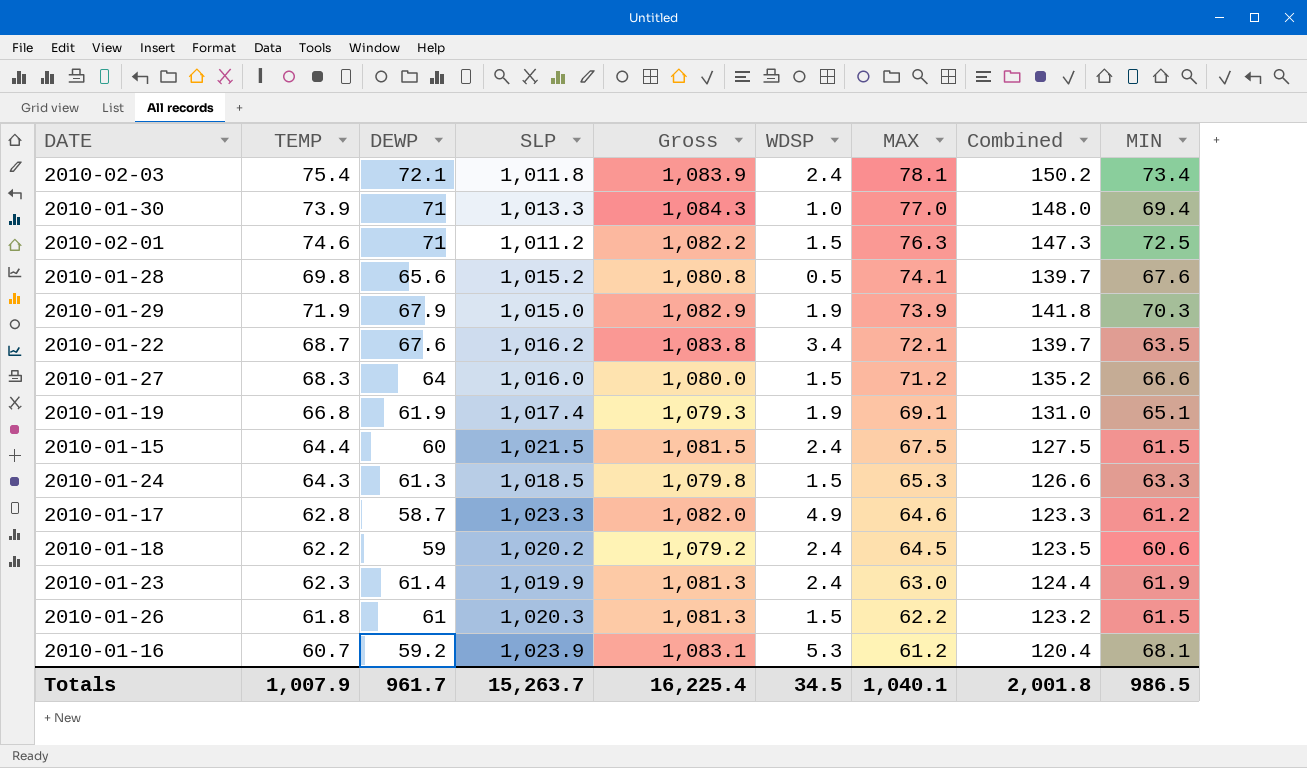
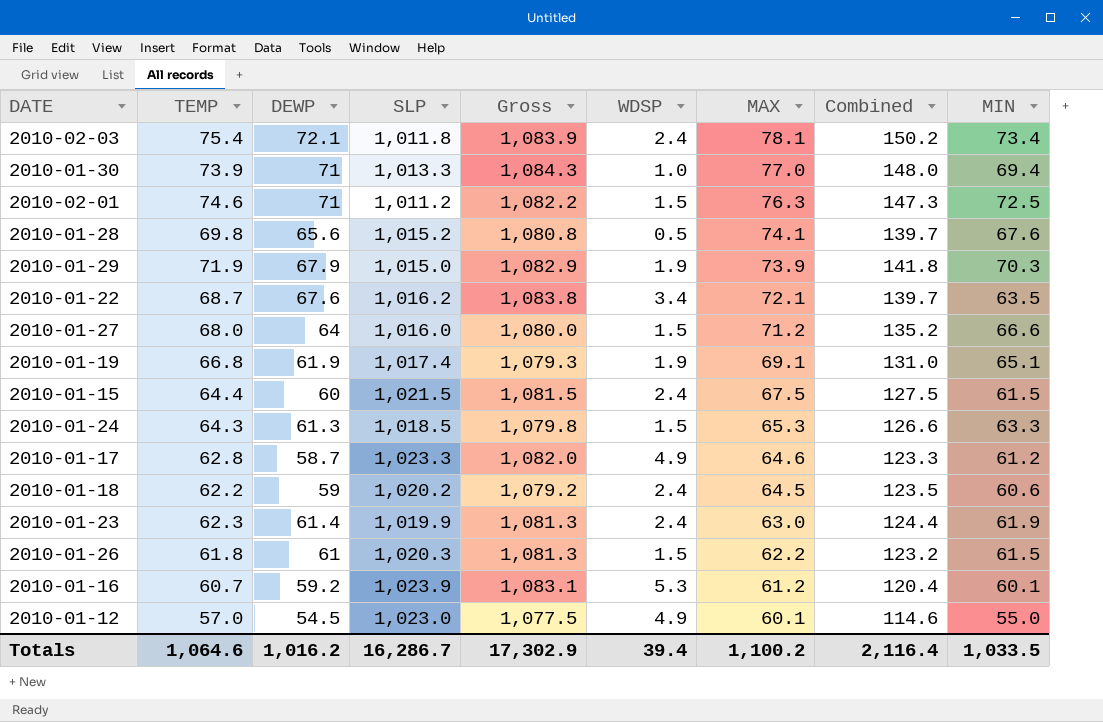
2010-01-27 | TEMP: 68.3 -> 68.0
2010-01-16 | MIN: 68.1 -> 60.1
row 2010-01-12: none -> 57.0 | 54.5 | 1,023.0 | 1,077.5 | 4.9 | 60.1 | 114.6 | 55.0
Totals | TEMP: 1,007.9 -> 1,064.6
Totals | DEWP: 961.7 -> 1,016.2
Totals | SLP: 15,263.7 -> 16,286.7
Totals | Gross: 16,225.4 -> 17,302.9
Totals | WDSP: 34.5 -> 39.4
Totals | MAX: 1,040.1 -> 1,100.2
Totals | Combined: 2,001.8 -> 2,116.4
Totals | MIN: 986.5 -> 1,033.5

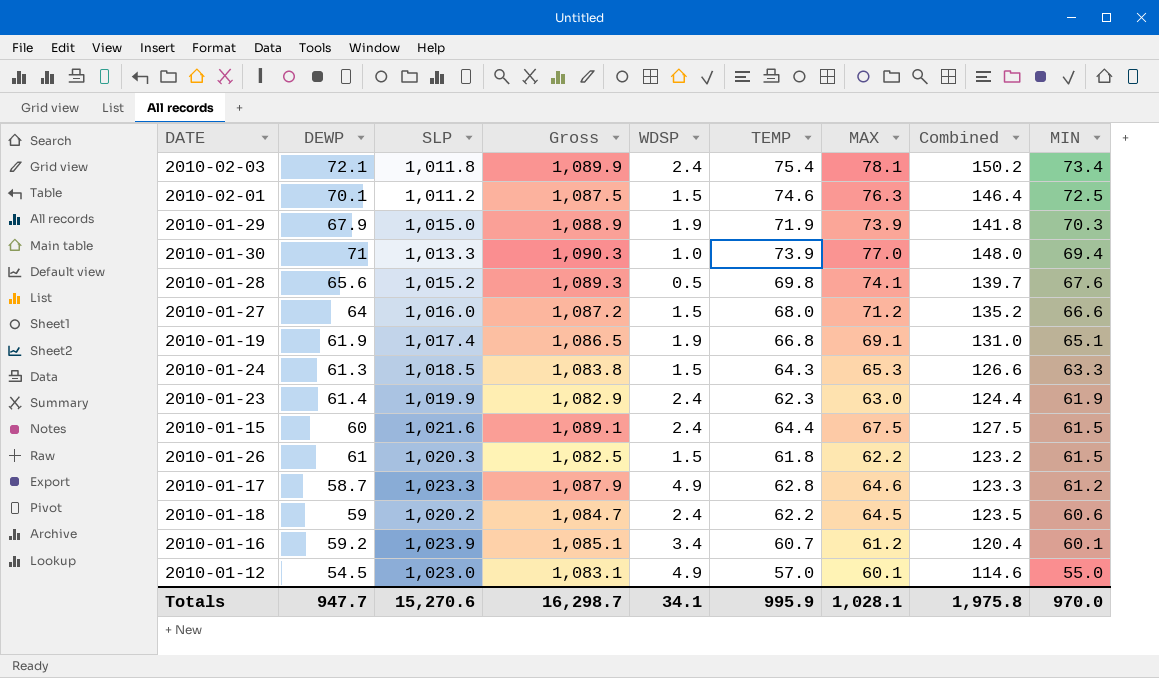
row order: MAX descending -> MIN descending
column Gross | formula: [DEWP] + [SLP] -> [SLP] + [MAX]
column TEMP | position: 2 -> 6
row 2010-01-22: 68.7 | 67.6 | 1,016.2 | 1,083.8 | 3.4 | 72.1 | 139.7 | 63.5 -> none
2010-02-01 | DEWP: 71 -> 70.1
2010-02-01 | Combined: 147.3 -> 146.4
2010-01-15 | SLP: 1,021.5 -> 1,021.6
2010-01-16 | WDSP: 5.3 -> 3.4
Totals | DEWP: 1,016.2 -> 947.7
Totals | SLP: 16,286.7 -> 15,270.6
Totals | Gross: 17,302.9 -> 16,298.7
Totals | WDSP: 39.4 -> 34.1
Totals | TEMP: 1,064.6 -> 995.9
Totals | MAX: 1,100.2 -> 1,028.1
Totals | Combined: 2,116.4 -> 1,975.8
Totals | MIN: 1,033.5 -> 970.0

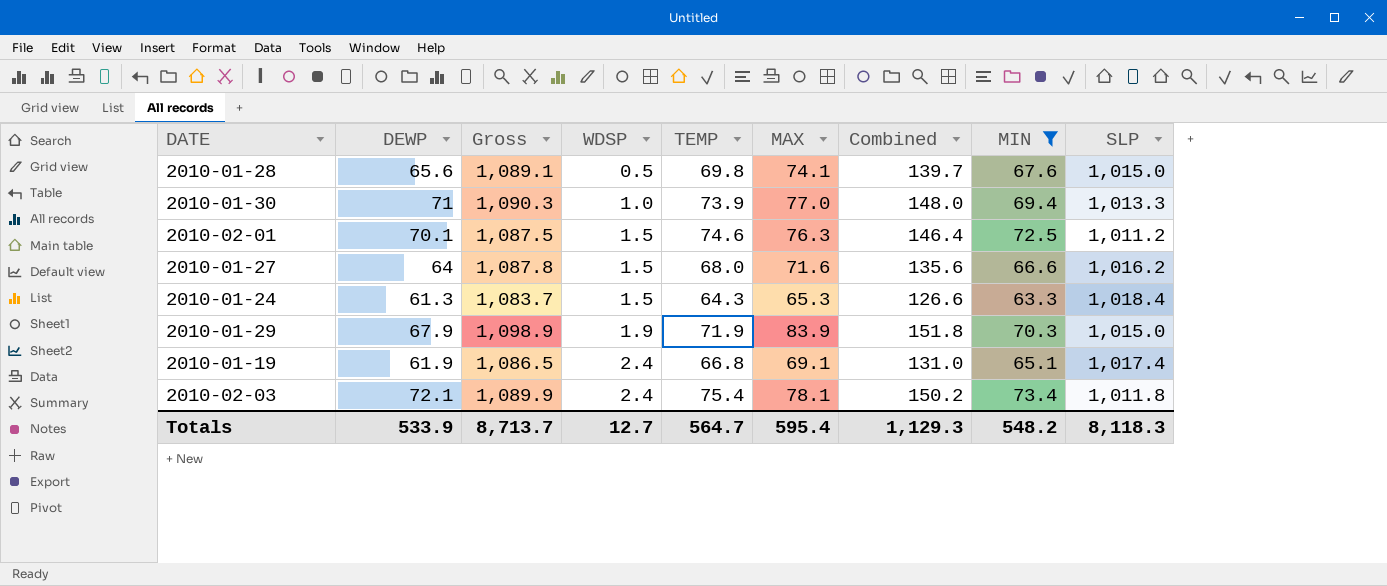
filter: none -> MIN >= 63.3
row order: MIN descending -> WDSP ascending
column SLP | position: 3 -> 9
2010-01-28 | Gross: 1,089.3 -> 1,089.1
2010-01-28 | SLP: 1,015.2 -> 1,015.0
2010-01-27 | Gross: 1,087.2 -> 1,087.8
2010-01-27 | MAX: 71.2 -> 71.6
2010-01-27 | Combined: 135.2 -> 135.6
2010-01-27 | SLP: 1,016.0 -> 1,016.2
2010-01-24 | Gross: 1,083.8 -> 1,083.7
2010-01-24 | SLP: 1,018.5 -> 1,018.4
2010-01-29 | Gross: 1,088.9 -> 1,098.9
2010-01-29 | MAX: 73.9 -> 83.9
2010-01-29 | Combined: 141.8 -> 151.8
2010-01-19 | WDSP: 1.9 -> 2.4
Totals | DEWP: 947.7 -> 533.9
Totals | Gross: 16,298.7 -> 8,713.7
Totals | WDSP: 34.1 -> 12.7
Totals | TEMP: 995.9 -> 564.7
Totals | MAX: 1,028.1 -> 595.4
Totals | Combined: 1,975.8 -> 1,129.3
Totals | MIN: 970.0 -> 548.2
Totals | SLP: 15,270.6 -> 8,118.3

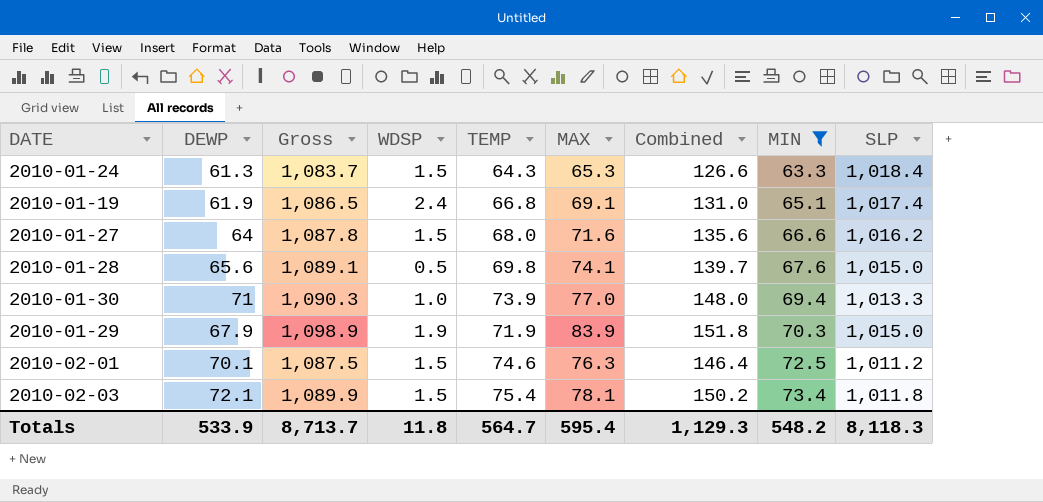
row order: WDSP ascending -> MIN ascending
2010-02-03 | WDSP: 2.4 -> 1.5
Totals | WDSP: 12.7 -> 11.8

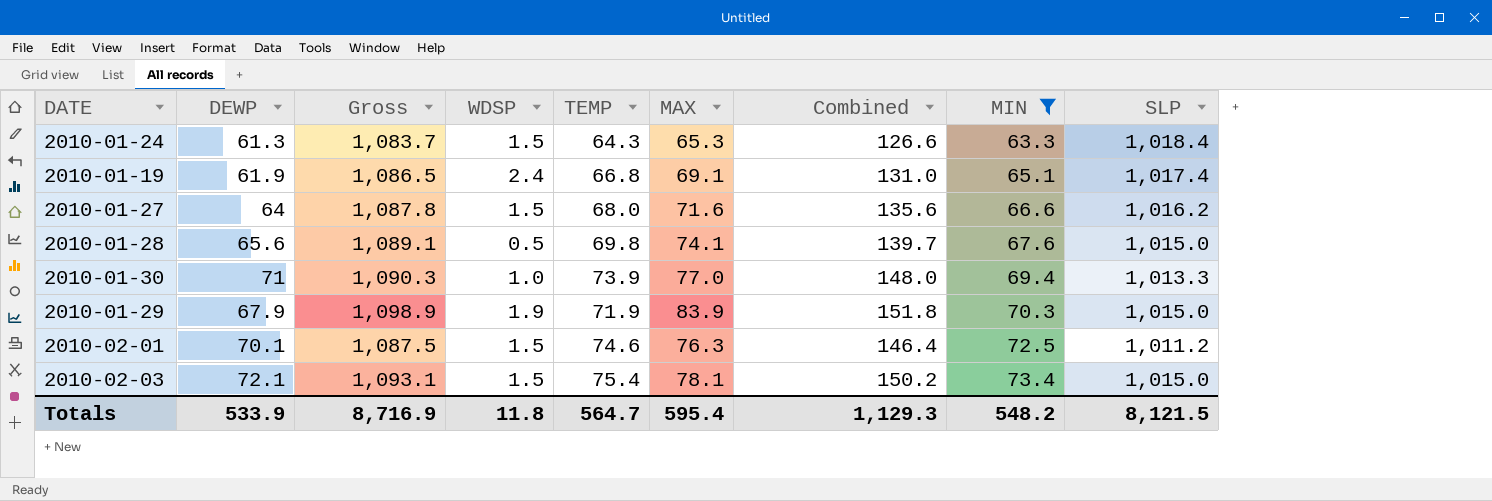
2010-02-03 | Gross: 1,089.9 -> 1,093.1
2010-02-03 | SLP: 1,011.8 -> 1,015.0
Totals | Gross: 8,713.7 -> 8,716.9
Totals | SLP: 8,118.3 -> 8,121.5

